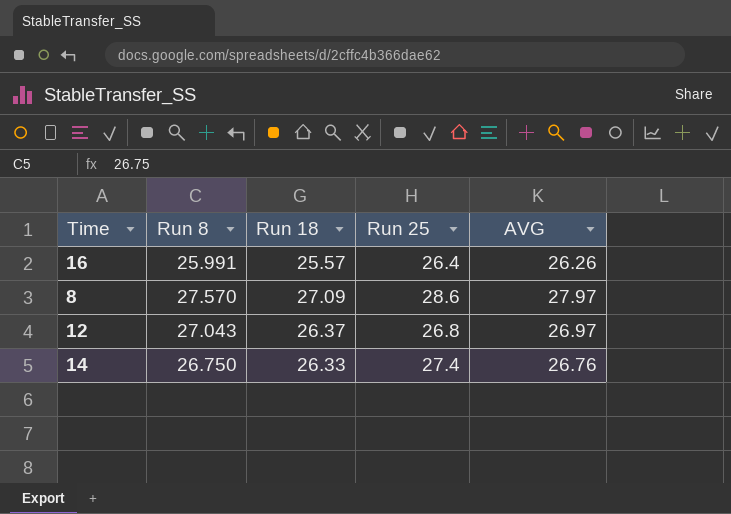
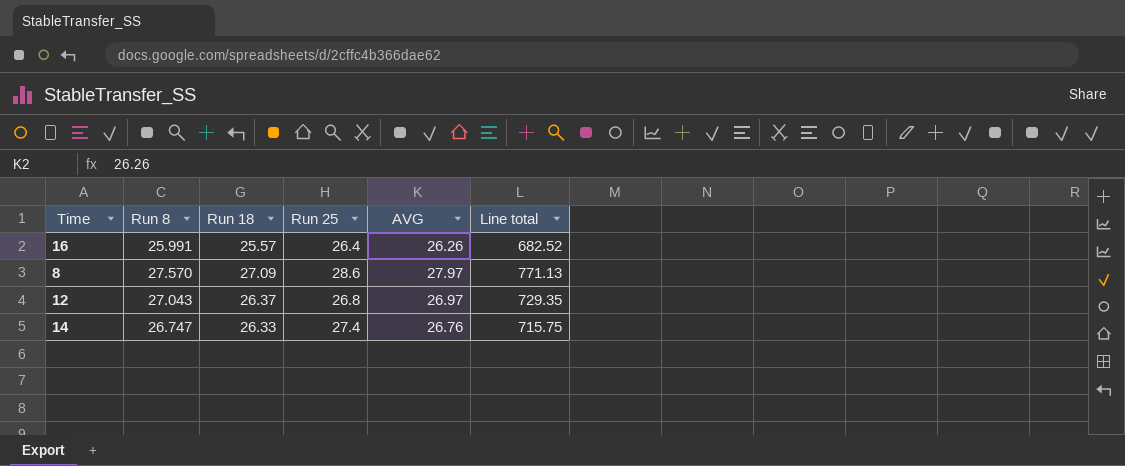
column Line total | formula: none -> [Run 8] * [AVG]
14 | Run 8: 26.750 -> 26.747

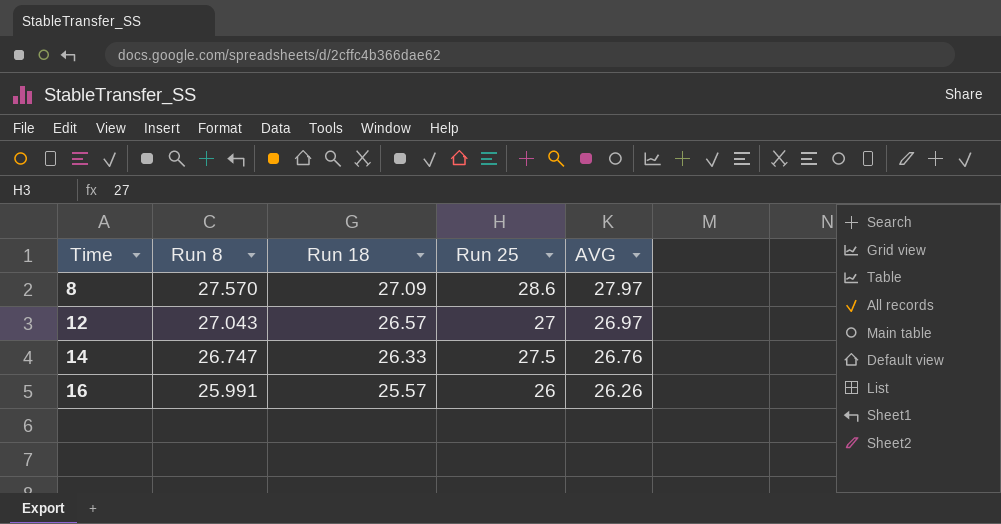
row order: none -> Time ascending
column Line total | formula: [Run 8] * [AVG] -> none
12 | Run 18: 26.37 -> 26.57
12 | Run 25: 26.8 -> 27
14 | Run 25: 27.4 -> 27.5
16 | Run 25: 26.4 -> 26

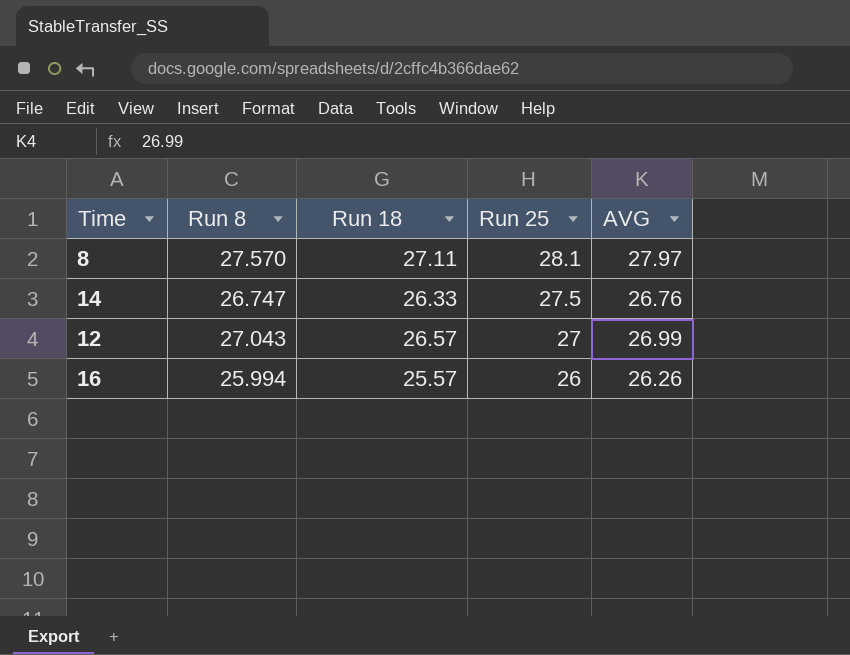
row order: Time ascending -> Run 25 descending
8 | Run 18: 27.09 -> 27.11
8 | Run 25: 28.6 -> 28.1
12 | AVG: 26.97 -> 26.99
16 | Run 8: 25.991 -> 25.994

